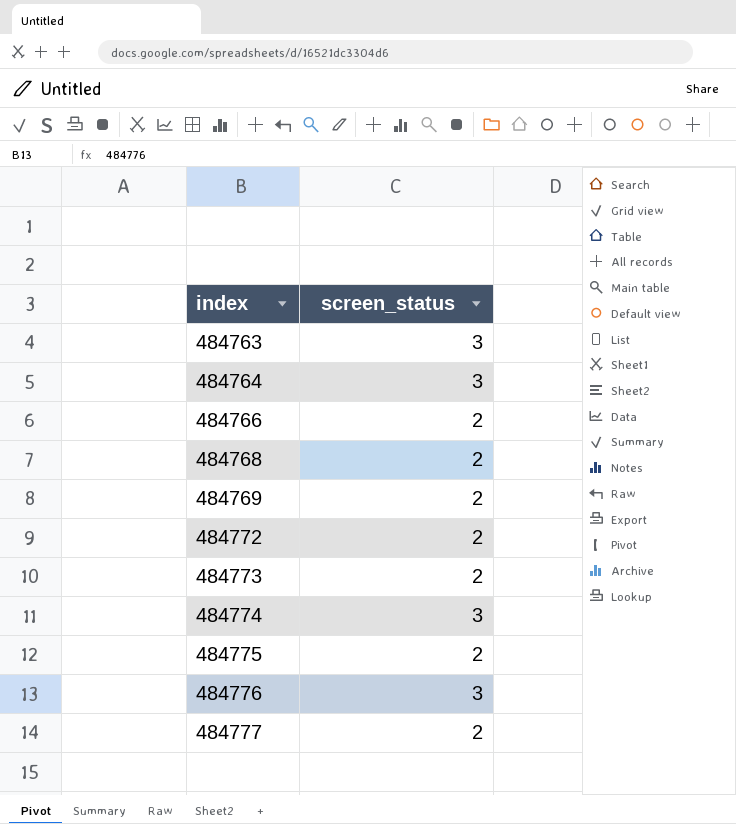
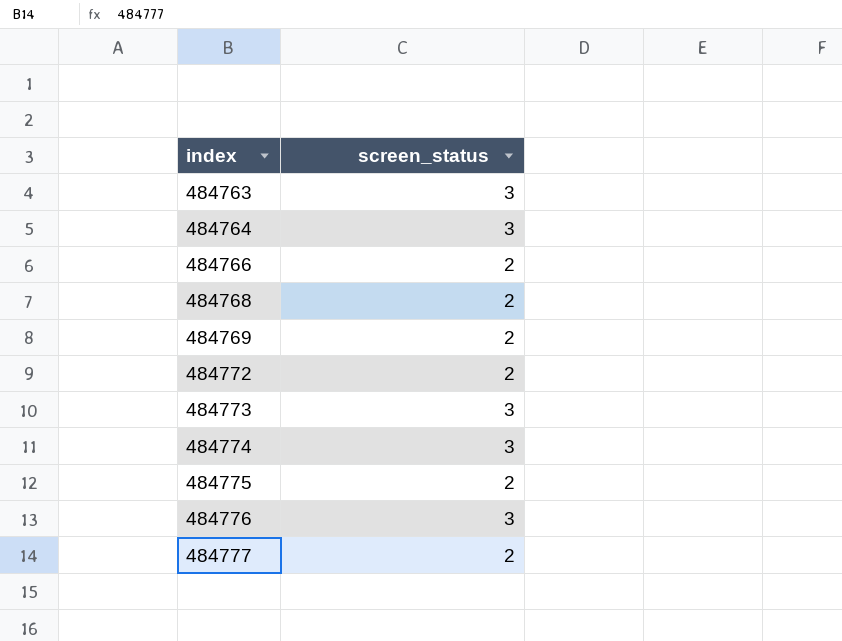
484773 | screen_status: 2 -> 3

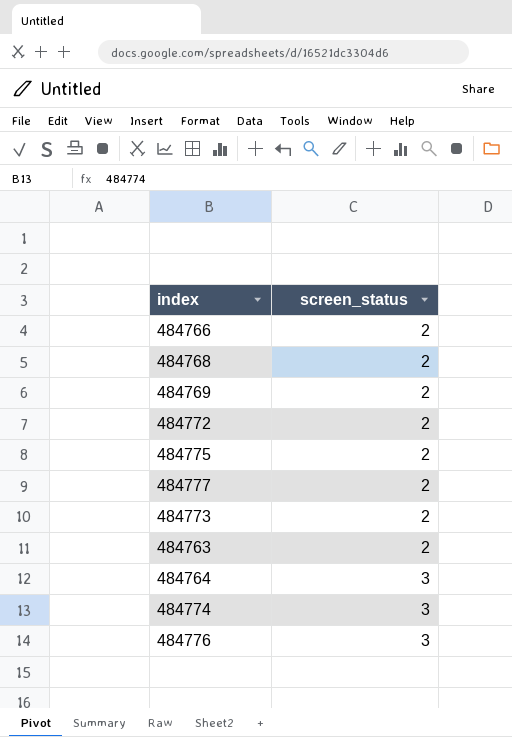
row order: index ascending -> screen_status ascending
484773 | screen_status: 3 -> 2
484763 | screen_status: 3 -> 2

